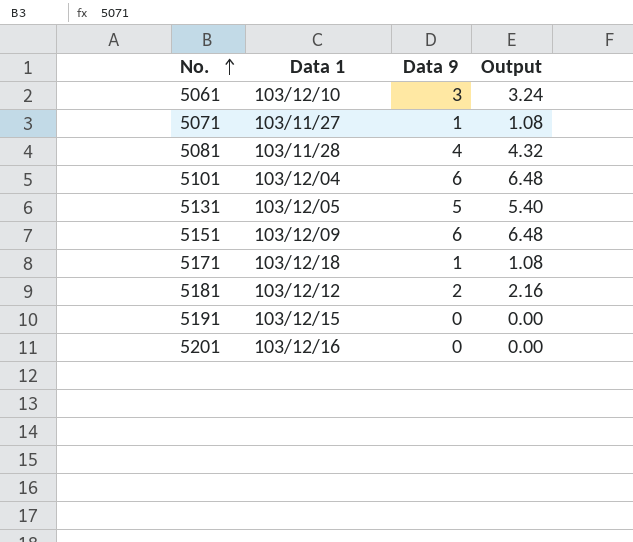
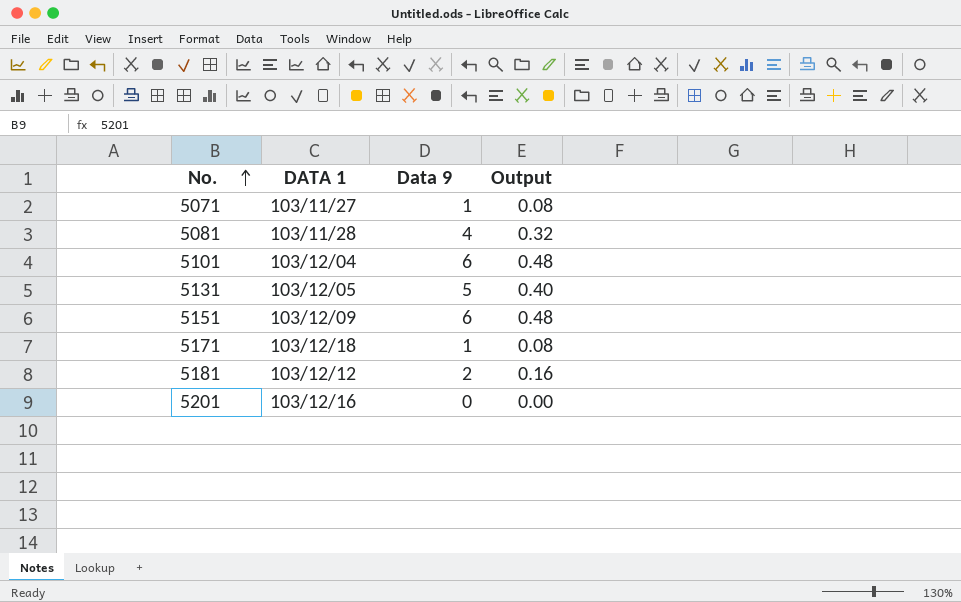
column name: Data 1 -> DATA 1
column Output | formula: [Data 9] * 1.08 -> [Data 9] * 0.08
row 5061: 103/12/10 | 3 | 3.24 -> none
row 5191: 103/12/15 | 0 | 0.00 -> none

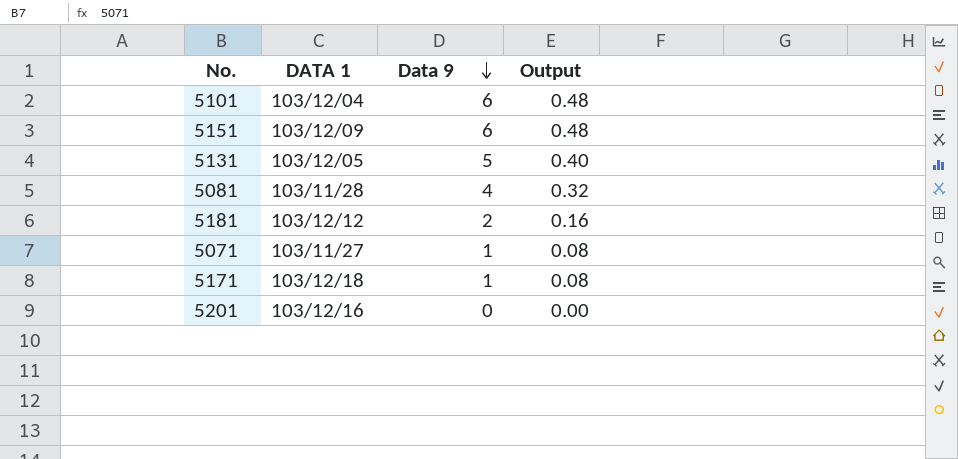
row order: No. ascending -> Data 9 descending

